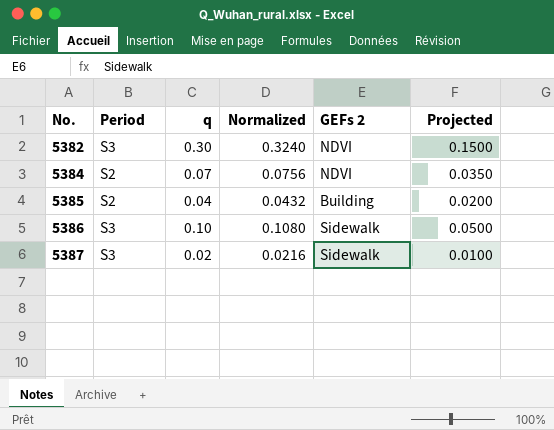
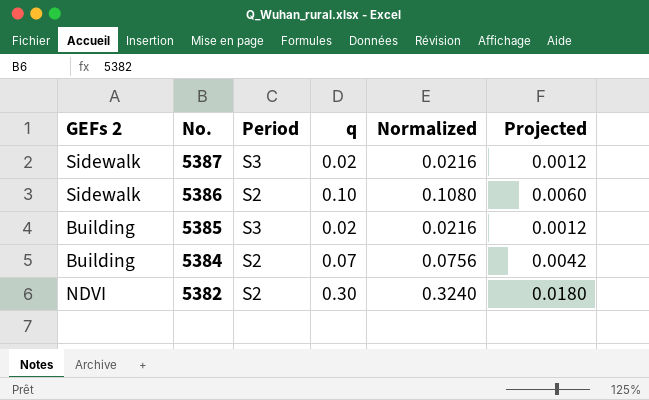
row order: No. ascending -> No. descending
column GEFs 2 | position: 5 -> 1
column Projected | formula: [q] * 0.5 -> [q] * 0.06
5386 | Period: S3 -> S2
5385 | Period: S2 -> S3
5385 | q: 0.04 -> 0.02
5385 | Normalized: 0.0432 -> 0.0216
5384 | GEFs 2: NDVI -> Building
5382 | Period: S3 -> S2

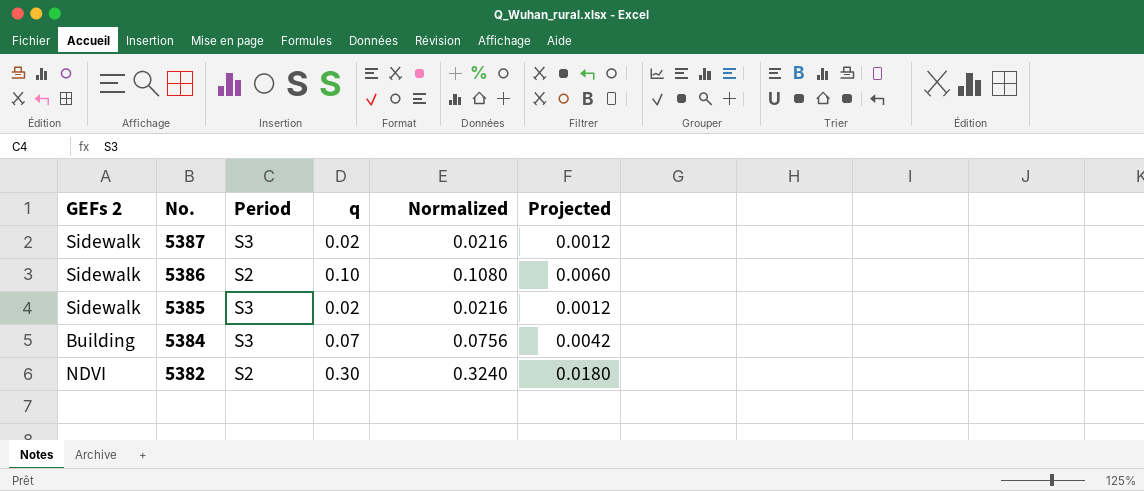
5385 | GEFs 2: Building -> Sidewalk
5384 | Period: S2 -> S3

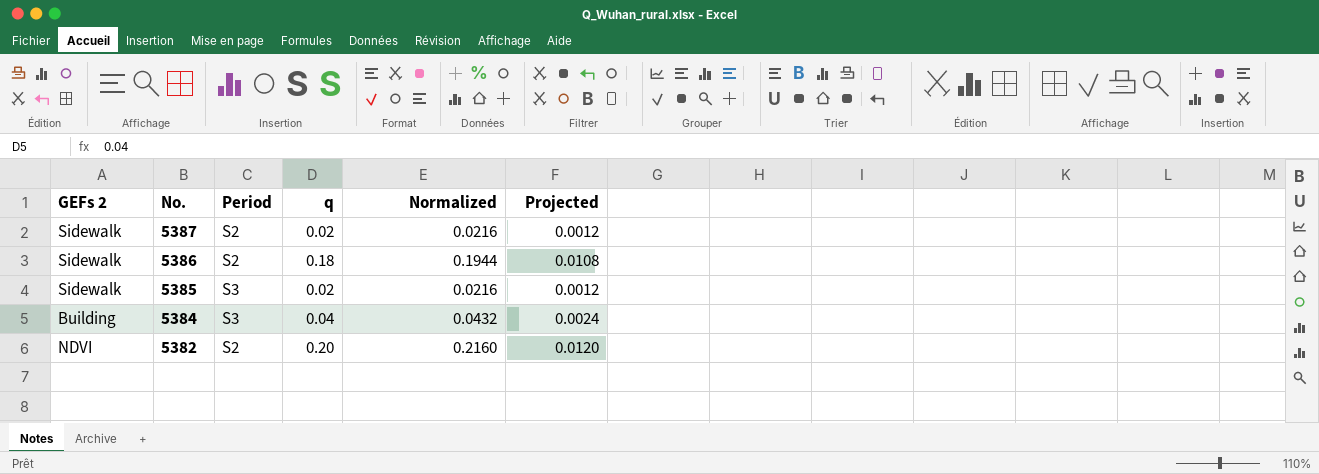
5387 | Period: S3 -> S2
5386 | q: 0.10 -> 0.18
5386 | Normalized: 0.1080 -> 0.1944
5386 | Projected: 0.0060 -> 0.0108
5384 | q: 0.07 -> 0.04
5384 | Normalized: 0.0756 -> 0.0432
5384 | Projected: 0.0042 -> 0.0024
5382 | q: 0.30 -> 0.20
5382 | Normalized: 0.3240 -> 0.2160
5382 | Projected: 0.0180 -> 0.0120

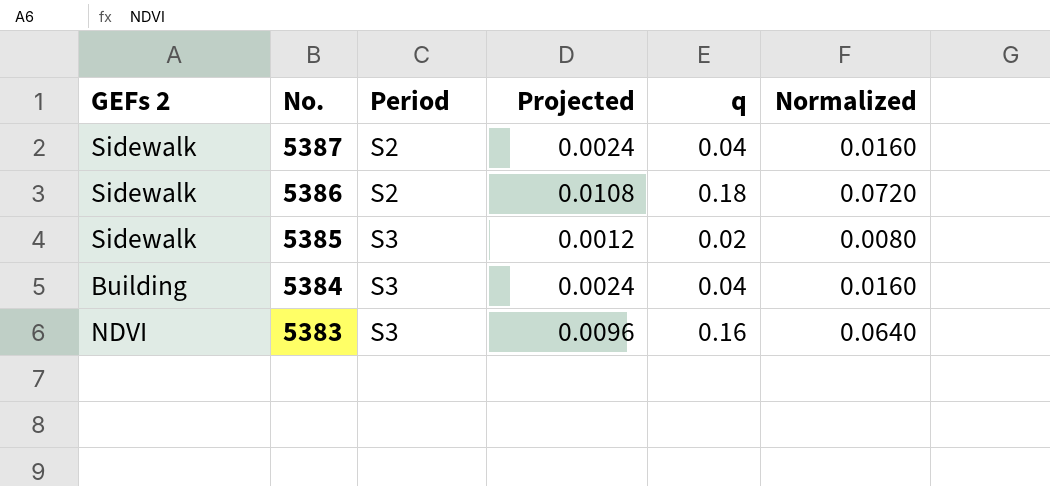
column Projected | position: 6 -> 4
column Normalized | formula: [q] * 1.08 -> [q] * 0.4
row 5382: NDVI | S2 | 0.20 | 0.2160 | 0.0120 -> none
5387 | Projected: 0.0012 -> 0.0024
5387 | q: 0.02 -> 0.04
row 5383: none -> NDVI | S3 | 0.0096 | 0.16 | 0.0640

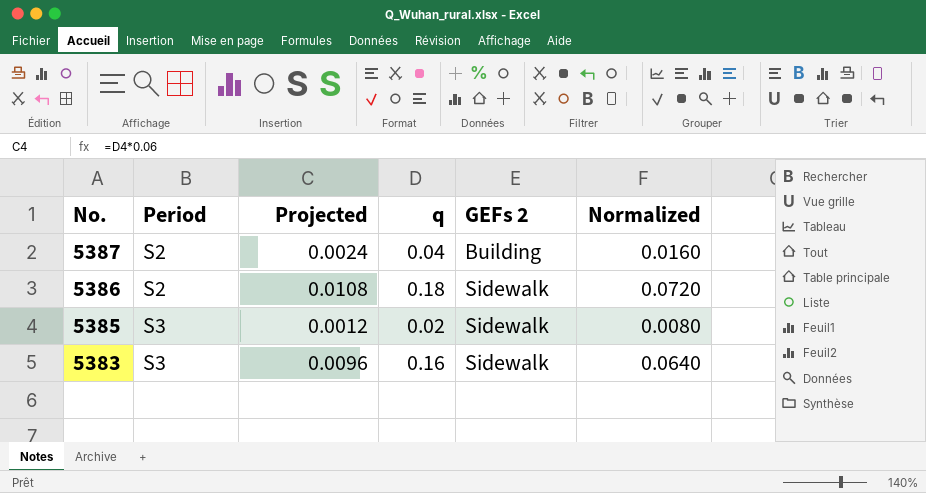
column GEFs 2 | position: 1 -> 5
row 5384: Building | S3 | 0.0024 | 0.04 | 0.0160 -> none
5387 | GEFs 2: Sidewalk -> Building
5383 | GEFs 2: NDVI -> Sidewalk

